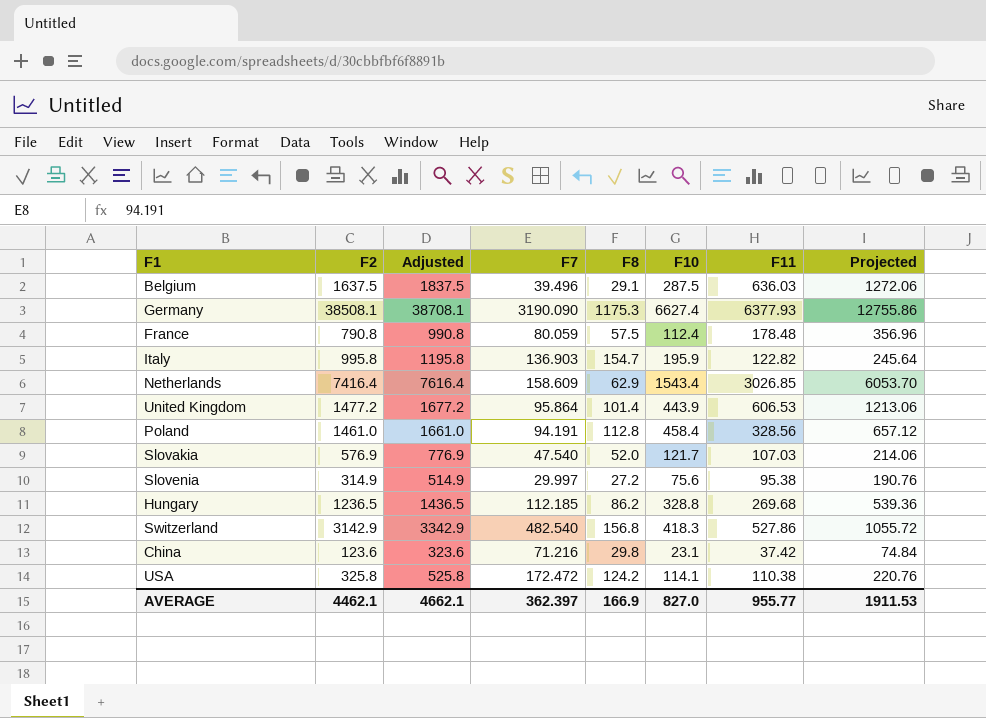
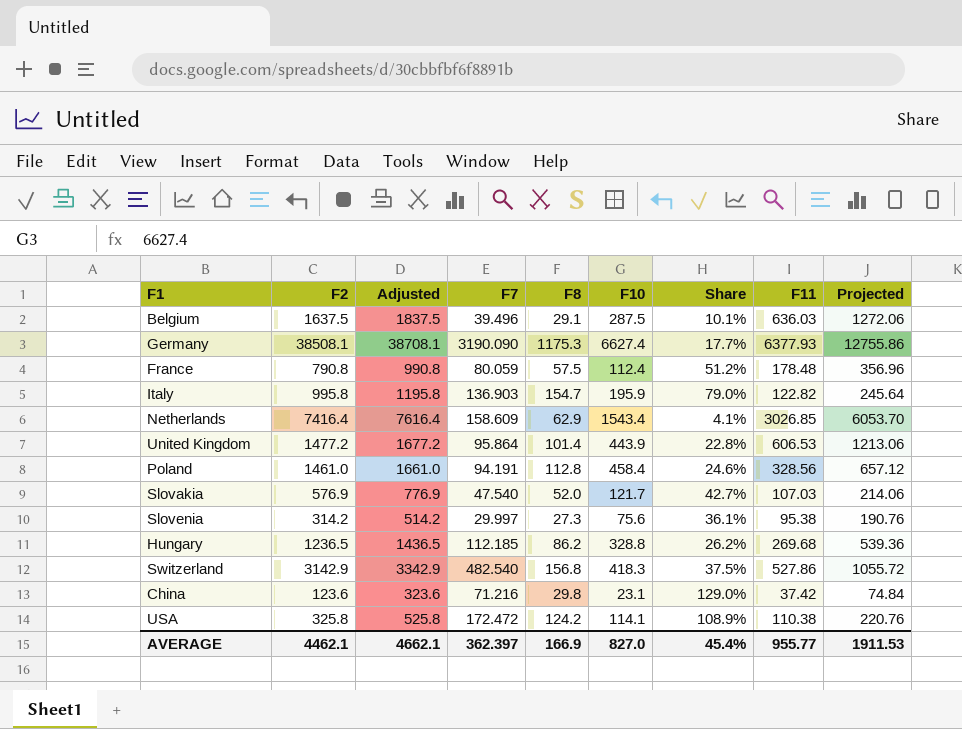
column Share | formula: none -> [F8] / [F10]
Slovenia | F2: 314.9 -> 314.2
Slovenia | Adjusted: 514.9 -> 514.2
Slovenia | F8: 27.2 -> 27.3

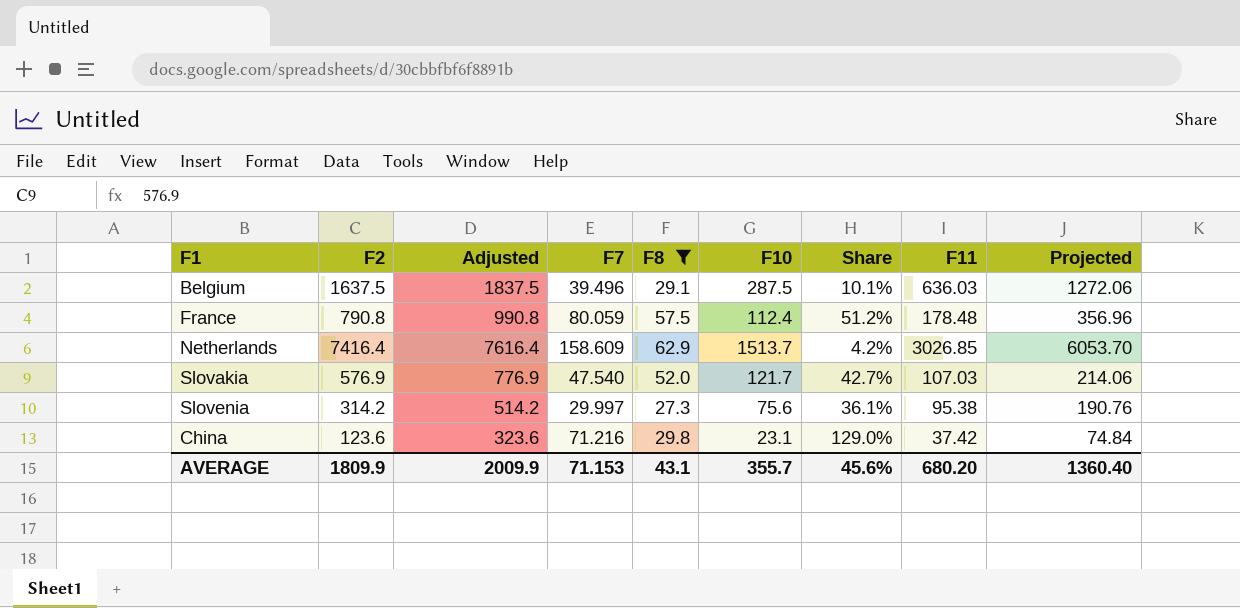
filter: none -> F8 <= 62.9
Netherlands | F10: 1543.4 -> 1513.7
Netherlands | Share: 4.1% -> 4.2%
AVERAGE | F2: 4462.1 -> 1809.9
AVERAGE | Adjusted: 4662.1 -> 2009.9
AVERAGE | F7: 362.397 -> 71.153
AVERAGE | F8: 166.9 -> 43.1
AVERAGE | F10: 827.0 -> 355.7
AVERAGE | Share: 45.4% -> 45.6%
AVERAGE | F11: 955.77 -> 680.20
AVERAGE | Projected: 1911.53 -> 1360.40

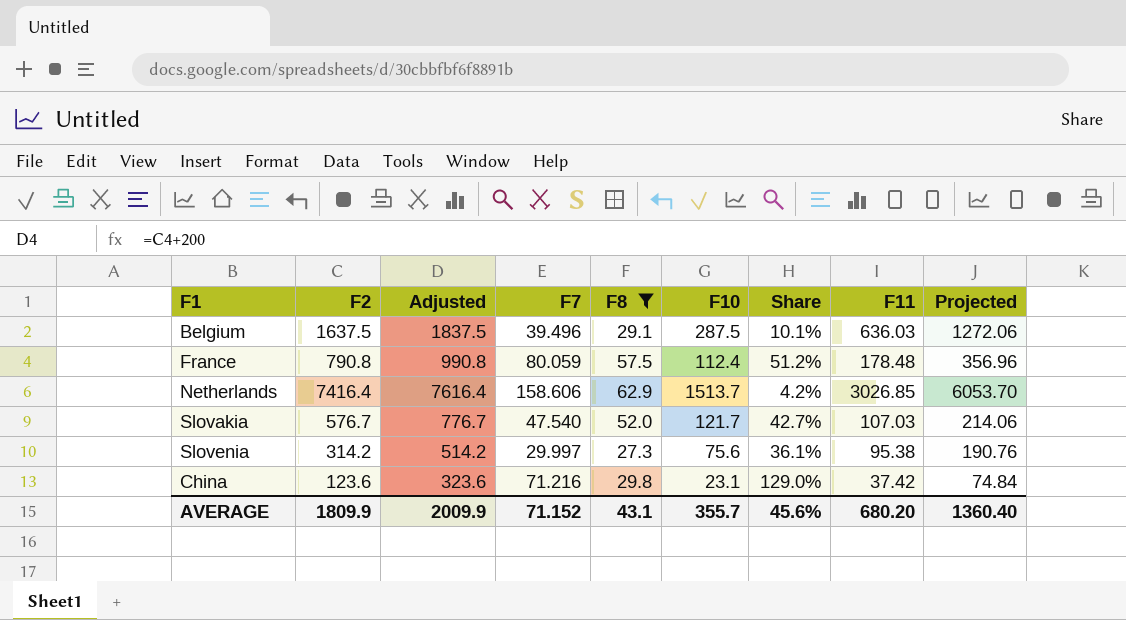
Netherlands | F7: 158.609 -> 158.606
Slovakia | F2: 576.9 -> 576.7
Slovakia | Adjusted: 776.9 -> 776.7
AVERAGE | F7: 71.153 -> 71.152

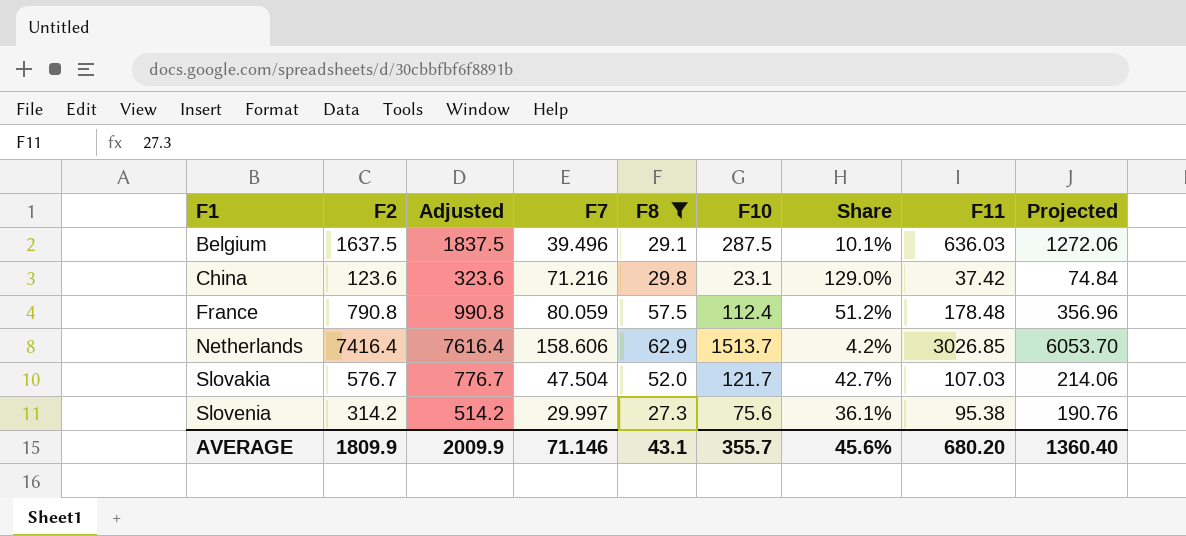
row order: none -> F1 ascending
Slovakia | F7: 47.540 -> 47.504
AVERAGE | F7: 71.152 -> 71.146

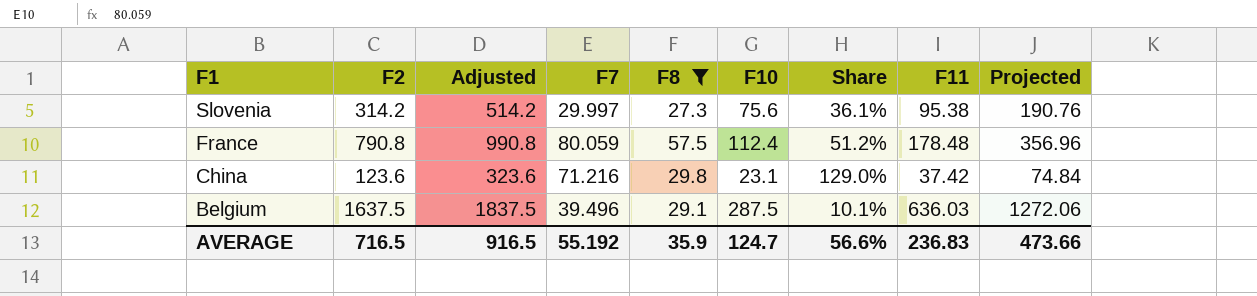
row order: F1 ascending -> F1 descending
row Netherlands: 7416.4 | 7616.4 | 158.606 | 62.9 | 1513.7 | 4.2% | 3026.85 | 6053.70 -> none
row Slovakia: 576.7 | 776.7 | 47.504 | 52.0 | 121.7 | 42.7% | 107.03 | 214.06 -> none
AVERAGE | F2: 1809.9 -> 716.5
AVERAGE | Adjusted: 2009.9 -> 916.5
AVERAGE | F7: 71.146 -> 55.192
AVERAGE | F8: 43.1 -> 35.9
AVERAGE | F10: 355.7 -> 124.7
AVERAGE | Share: 45.6% -> 56.6%
AVERAGE | F11: 680.20 -> 236.83
AVERAGE | Projected: 1360.40 -> 473.66

